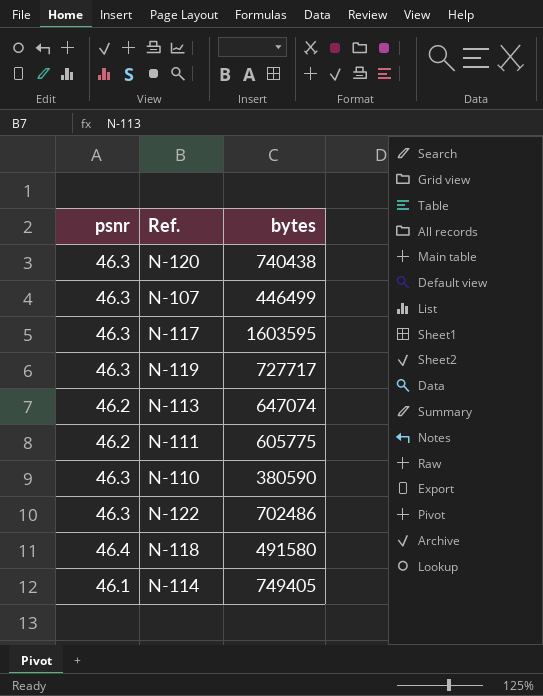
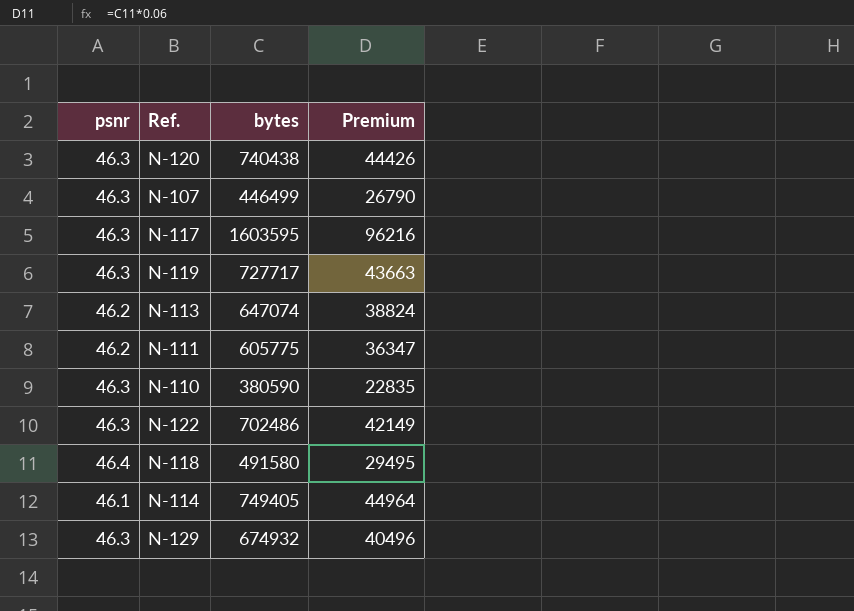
column Premium | formula: none -> [bytes] * 0.06
row N-129: none -> 46.3 | 674932 | 40496

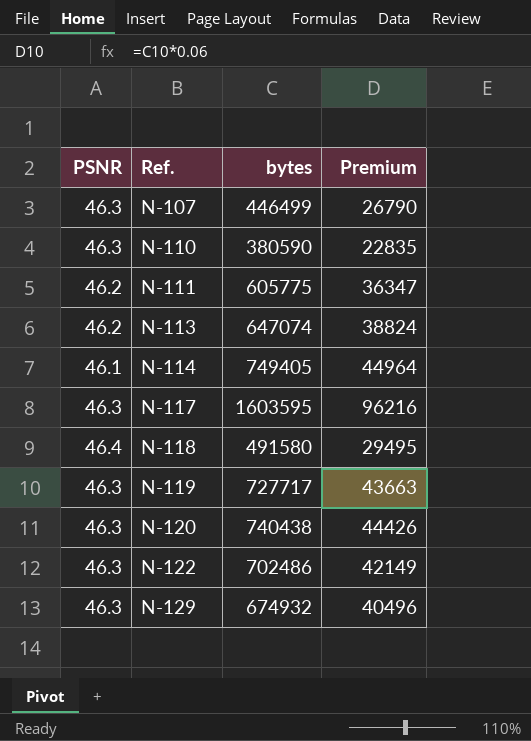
row order: none -> Ref. ascending
column name: psnr -> PSNR

